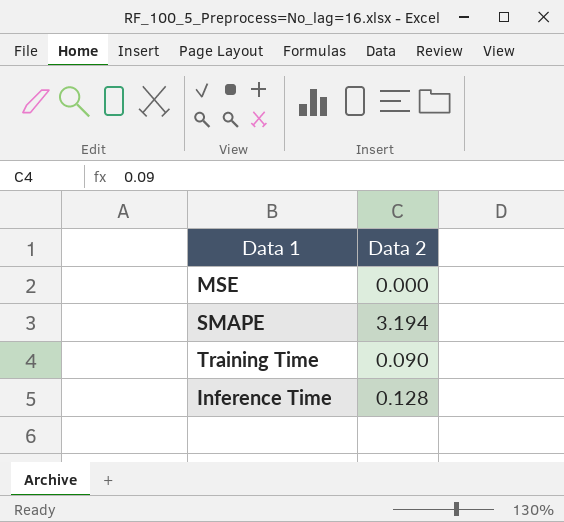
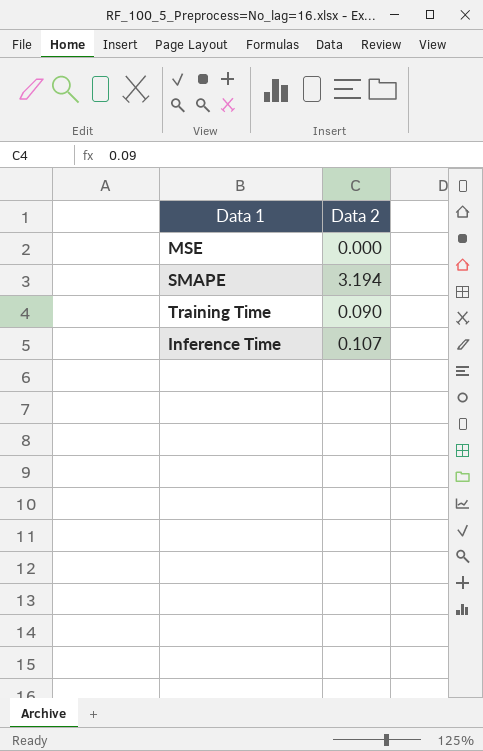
Inference Time | Data 2: 0.128 -> 0.107

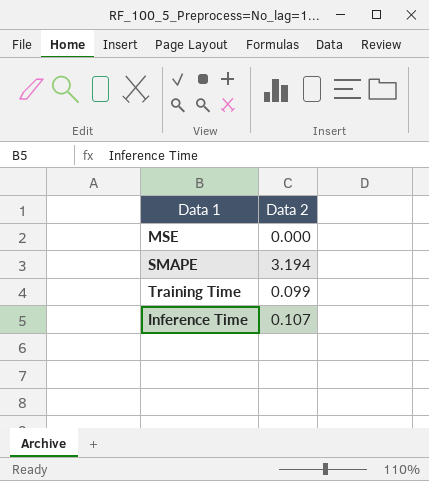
Training Time | Data 2: 0.090 -> 0.099

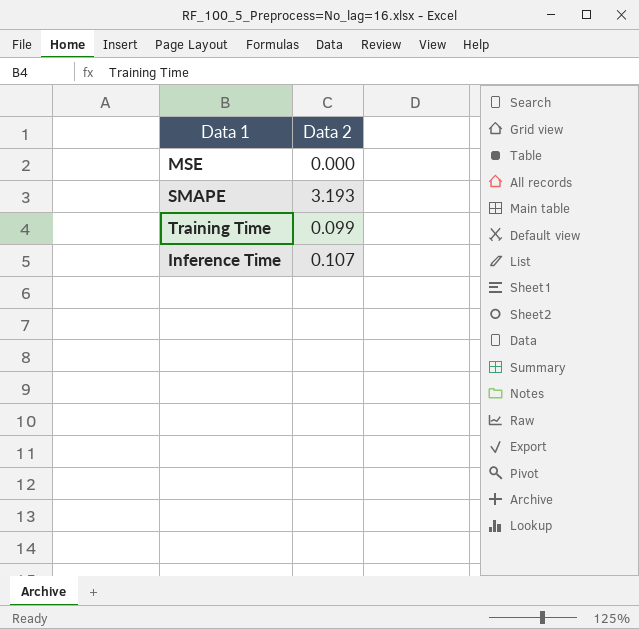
SMAPE | Data 2: 3.194 -> 3.193

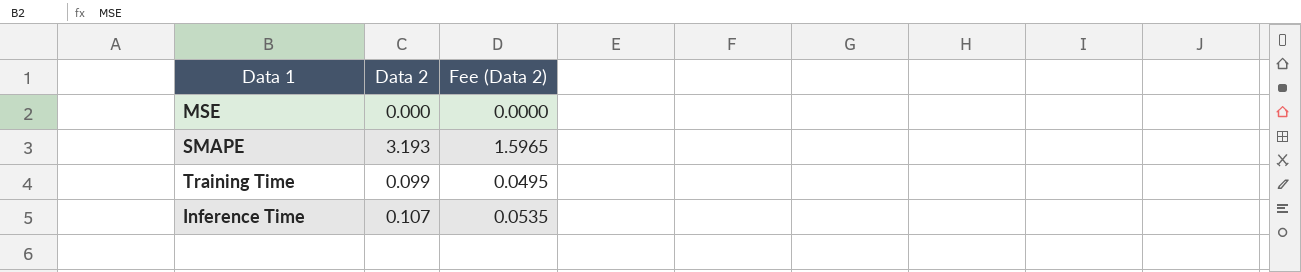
column Fee (Data 2) | formula: none -> [Data 2] * 0.5

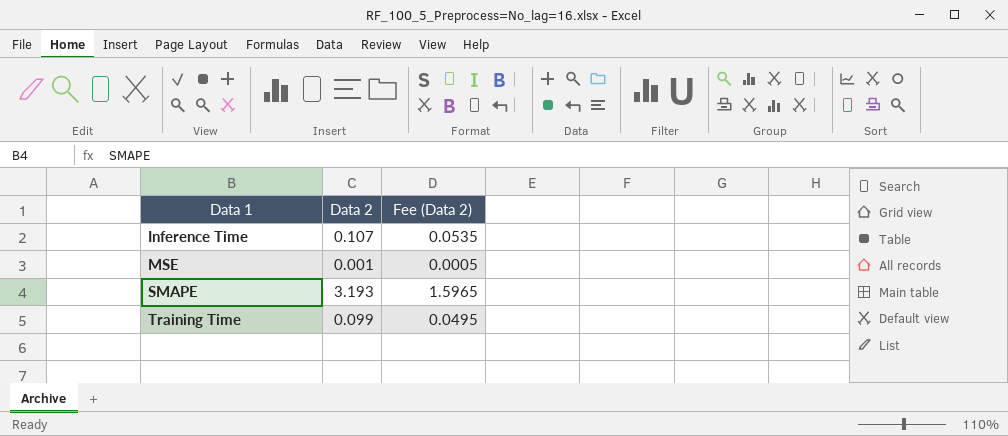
row order: none -> Data 1 ascending
MSE | Data 2: 0.000 -> 0.001
MSE | Fee (Data 2): 0.0000 -> 0.0005

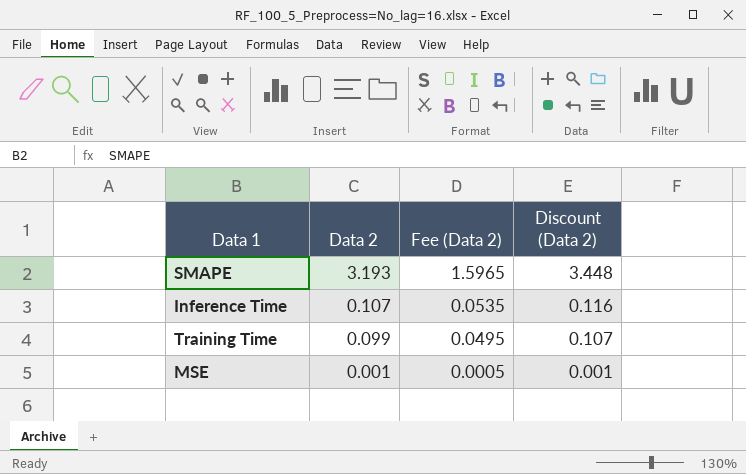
row order: Data 1 ascending -> Data 2 descending
column Discount (Data 2) | formula: none -> [Data 2] * 1.08

